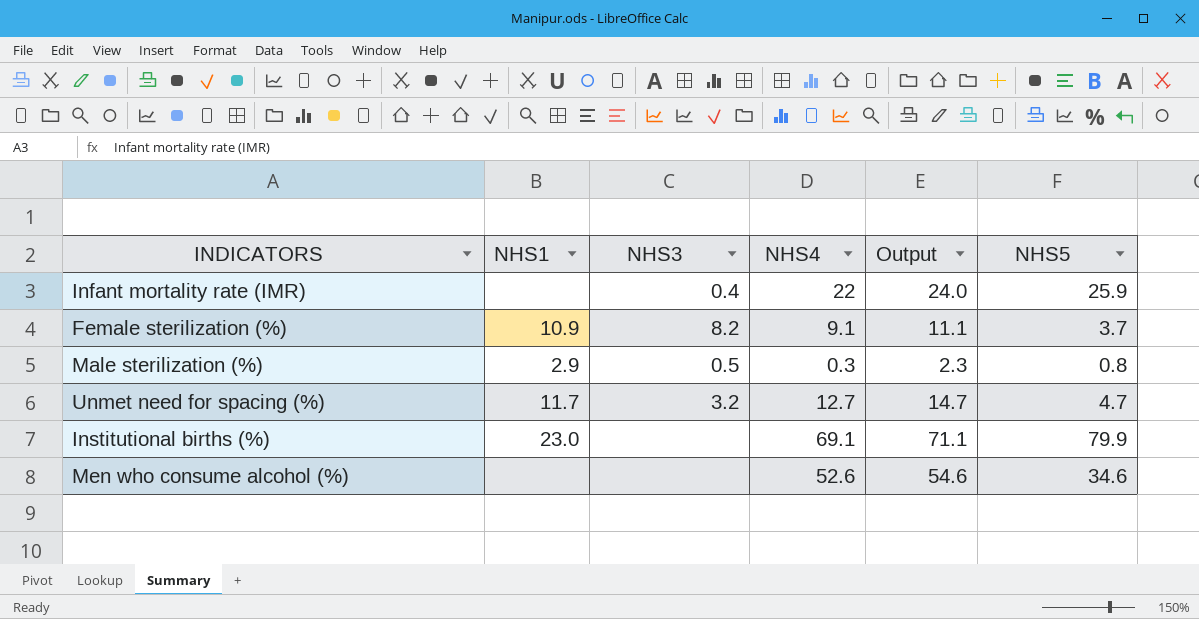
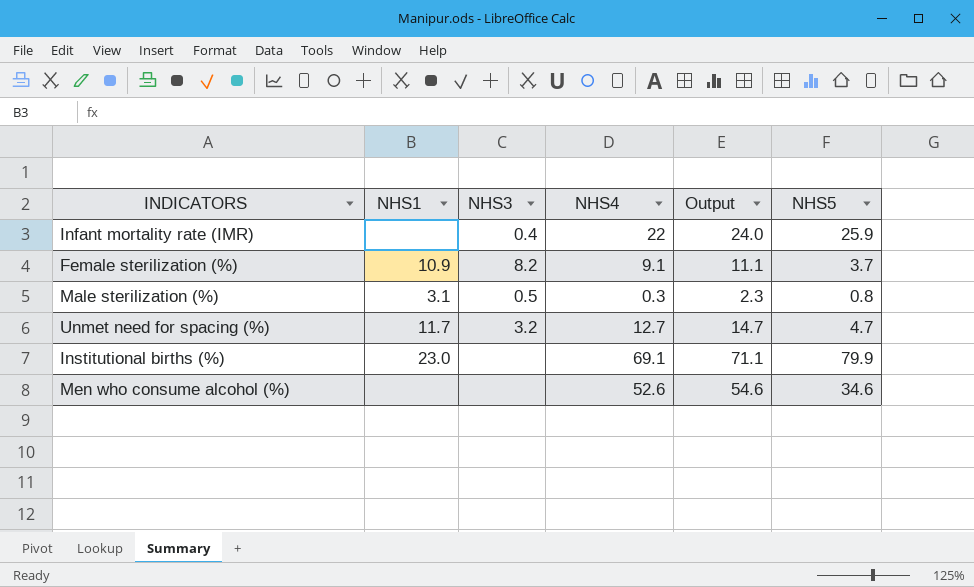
Male sterilization (%) | NHS1: 2.9 -> 3.1

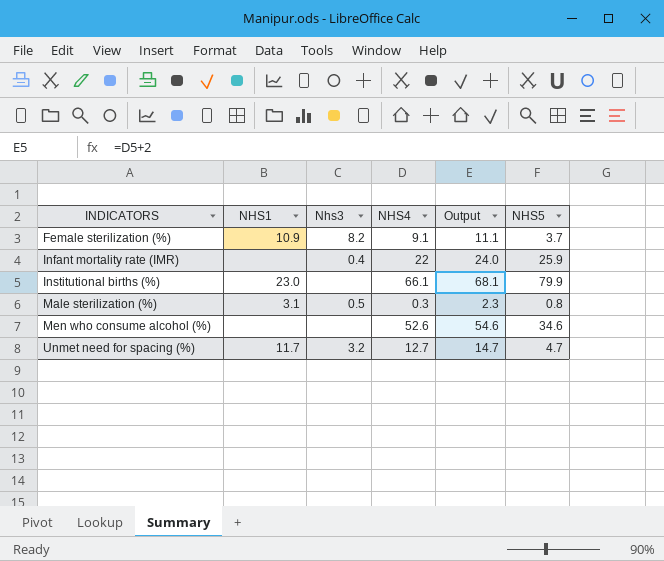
row order: none -> INDICATORS ascending
column name: NHS3 -> Nhs3
Institutional births (%) | NHS4: 69.1 -> 66.1
Institutional births (%) | Output: 71.1 -> 68.1

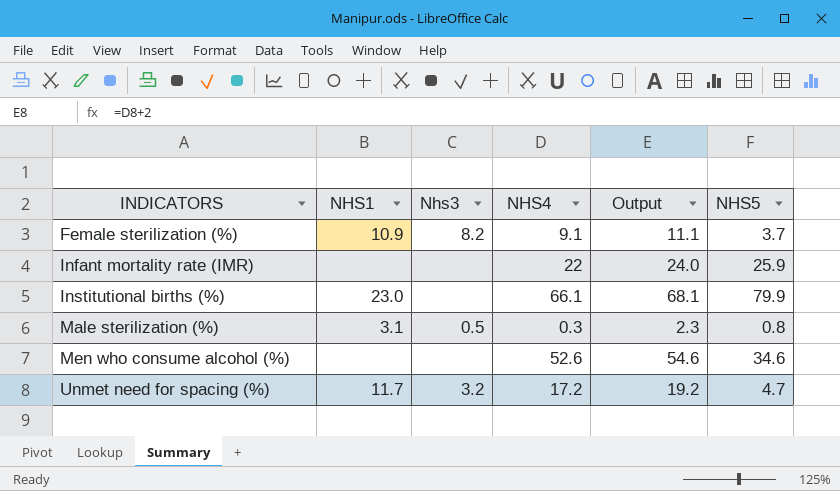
Infant mortality rate (IMR) | Nhs3: 0.4 -> none
Unmet need for spacing (%) | NHS4: 12.7 -> 17.2
Unmet need for spacing (%) | Output: 14.7 -> 19.2

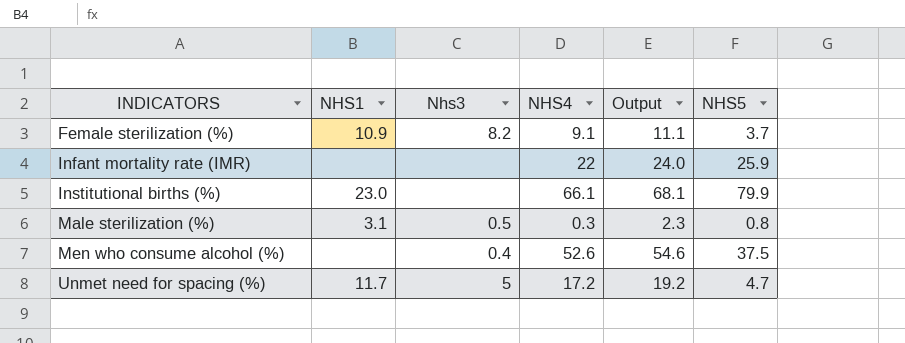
Men who consume alcohol (%) | Nhs3: none -> 0.4
Men who consume alcohol (%) | NHS5: 34.6 -> 37.5
Unmet need for spacing (%) | Nhs3: 3.2 -> 5

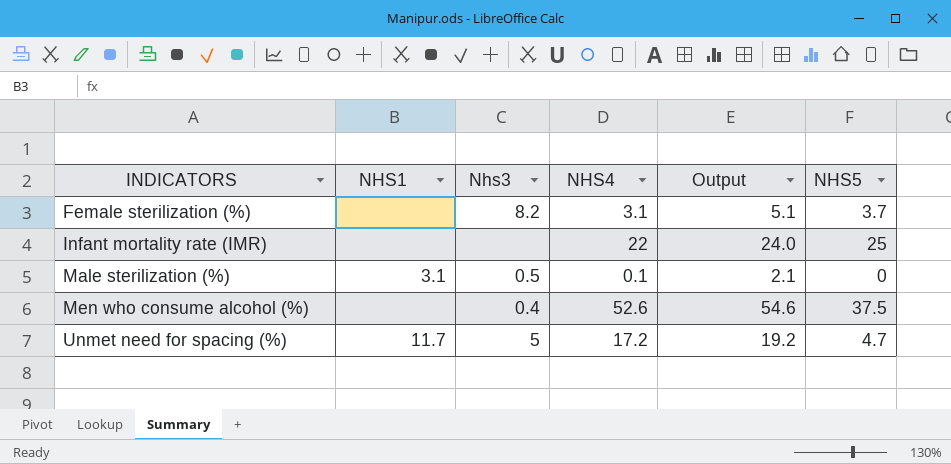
row Institutional births (%): 23.0 | none | 66.1 | 68.1 | 79.9 -> none
Female sterilization (%) | NHS1: 10.9 -> none
Female sterilization (%) | NHS4: 9.1 -> 3.1
Female sterilization (%) | Output: 11.1 -> 5.1
Infant mortality rate (IMR) | NHS5: 25.9 -> 25
Male sterilization (%) | NHS4: 0.3 -> 0.1
Male sterilization (%) | Output: 2.3 -> 2.1
Male sterilization (%) | NHS5: 0.8 -> 0

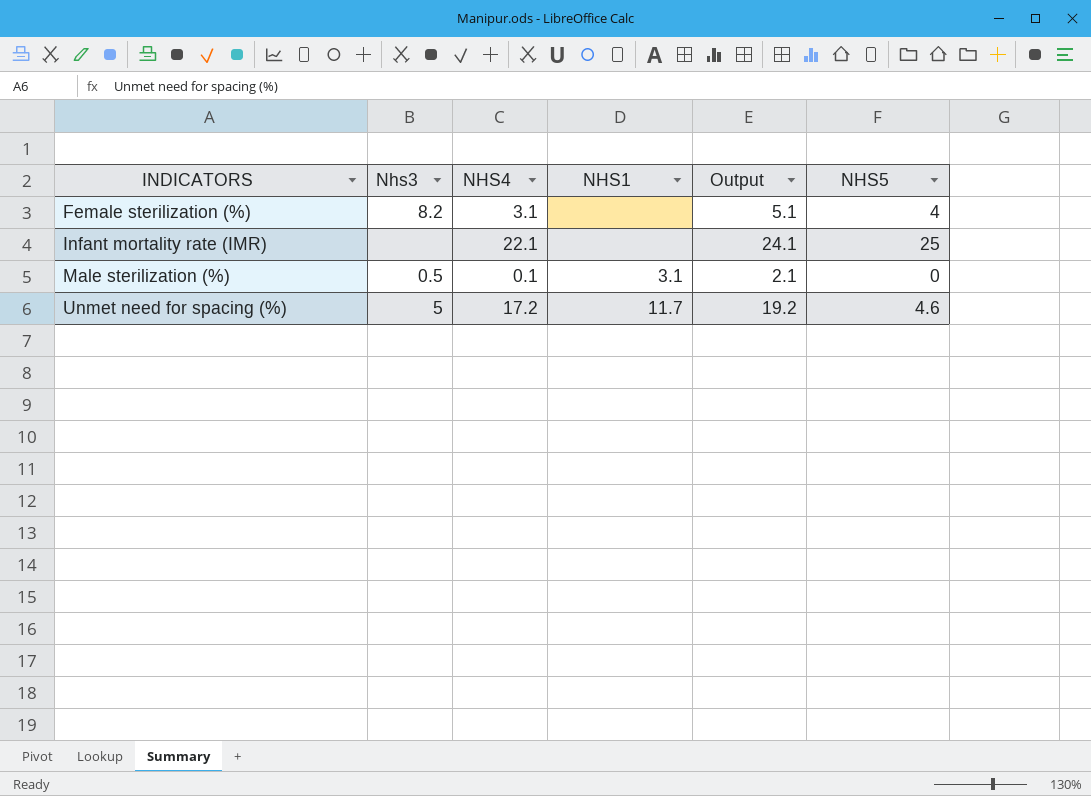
column NHS1 | position: 2 -> 4
row Men who consume alcohol (%): none | 0.4 | 52.6 | 54.6 | 37.5 -> none
Female sterilization (%) | NHS5: 3.7 -> 4
Infant mortality rate (IMR) | NHS4: 22 -> 22.1
Infant mortality rate (IMR) | Output: 24.0 -> 24.1
Unmet need for spacing (%) | NHS5: 4.7 -> 4.6

